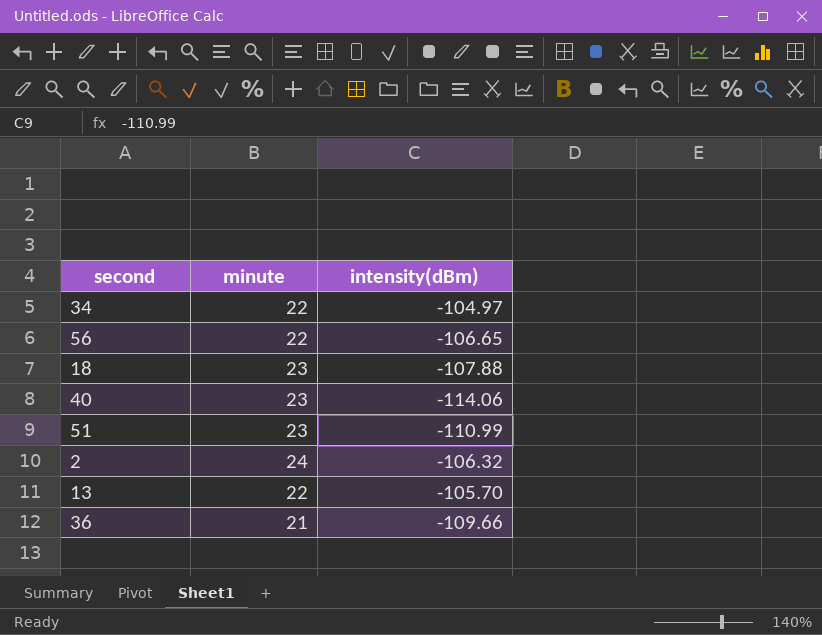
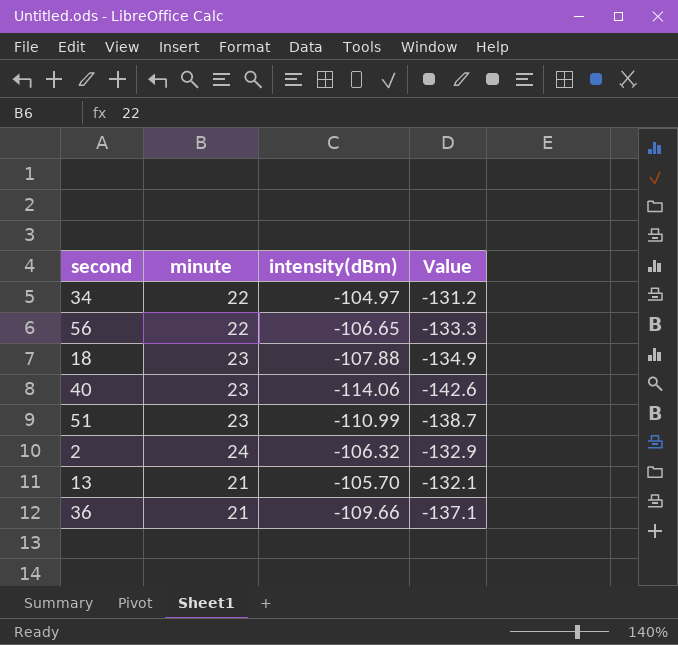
column Value | formula: none -> [intensity(dBm)] * 1.25
13 | minute: 22 -> 21

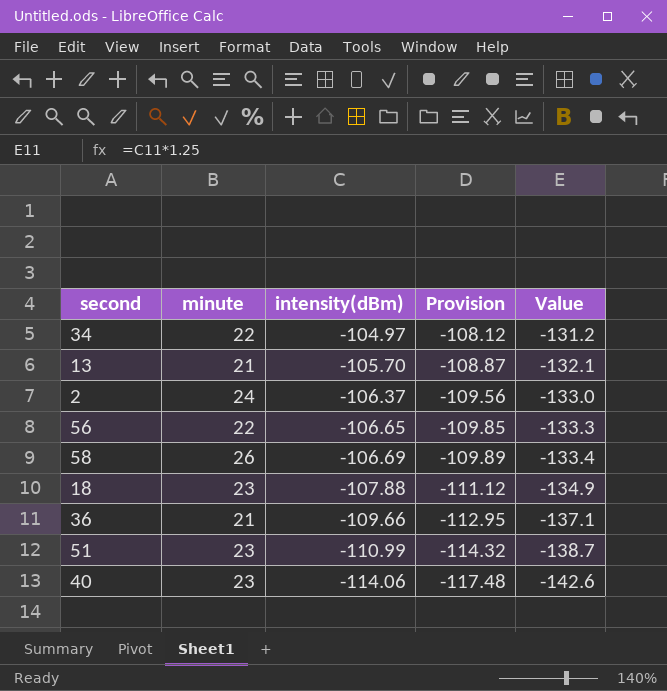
row order: none -> intensity(dBm) descending
column Provision | formula: none -> [intensity(dBm)] * 1.03
2 | intensity(dBm): -106.32 -> -106.37
2 | Value: -132.9 -> -133.0
row 58: none -> 26 | -106.69 | -109.89 | -133.4

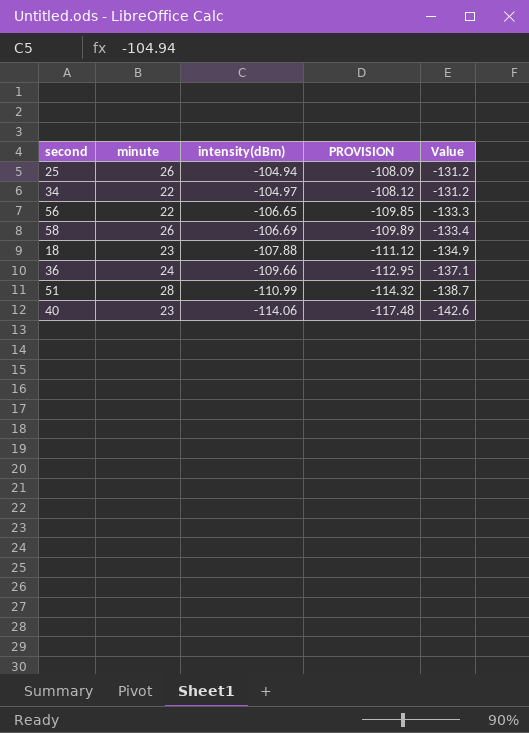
column name: Provision -> PROVISION
row 13: 21 | -105.70 | -108.87 | -132.1 -> none
row 2: 24 | -106.37 | -109.56 | -133.0 -> none
row 25: none -> 26 | -104.94 | -108.09 | -131.2
36 | minute: 21 -> 24
51 | minute: 23 -> 28

